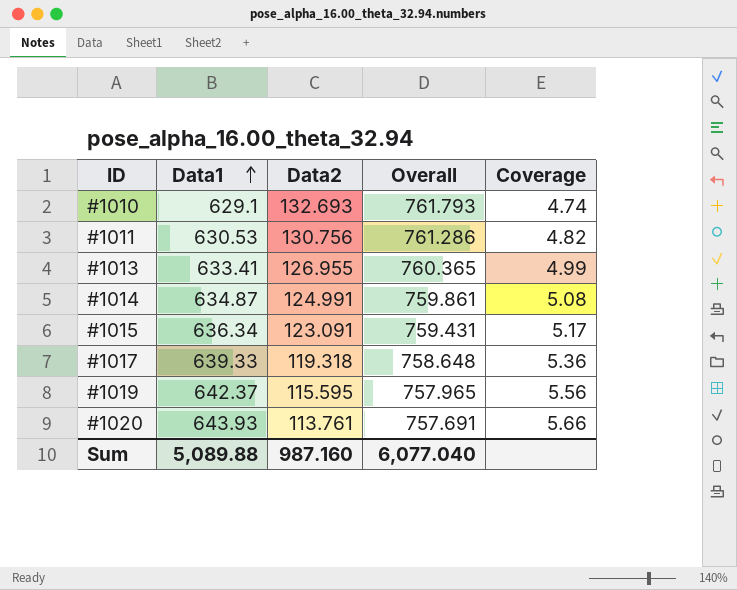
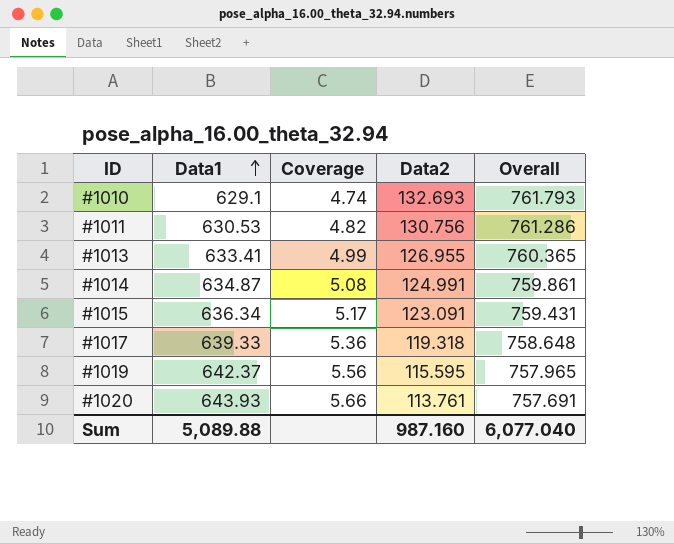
column Coverage | position: 5 -> 3

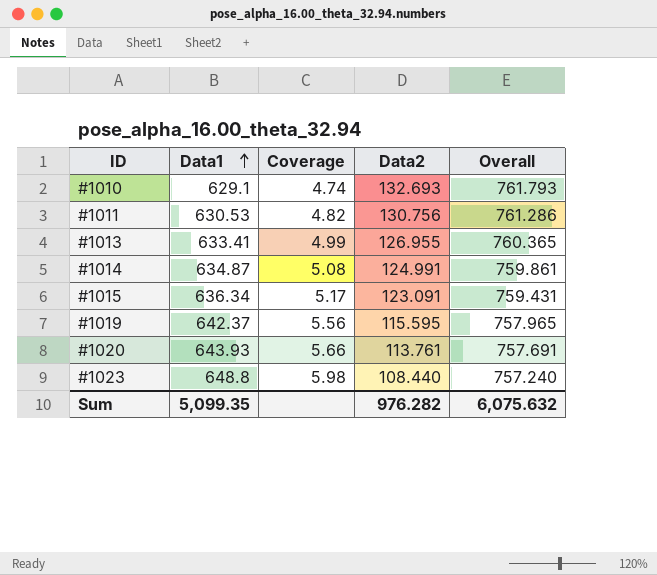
row #1017: 639.33 | 5.36 | 119.318 | 758.648 -> none
row #1023: none -> 648.8 | 5.98 | 108.440 | 757.240
Sum | Data1: 5,089.88 -> 5,099.35
Sum | Data2: 987.160 -> 976.282
Sum | Overall: 6,077.040 -> 6,075.632

